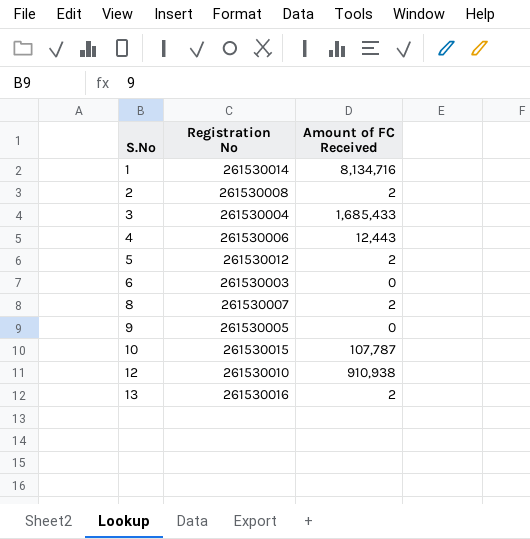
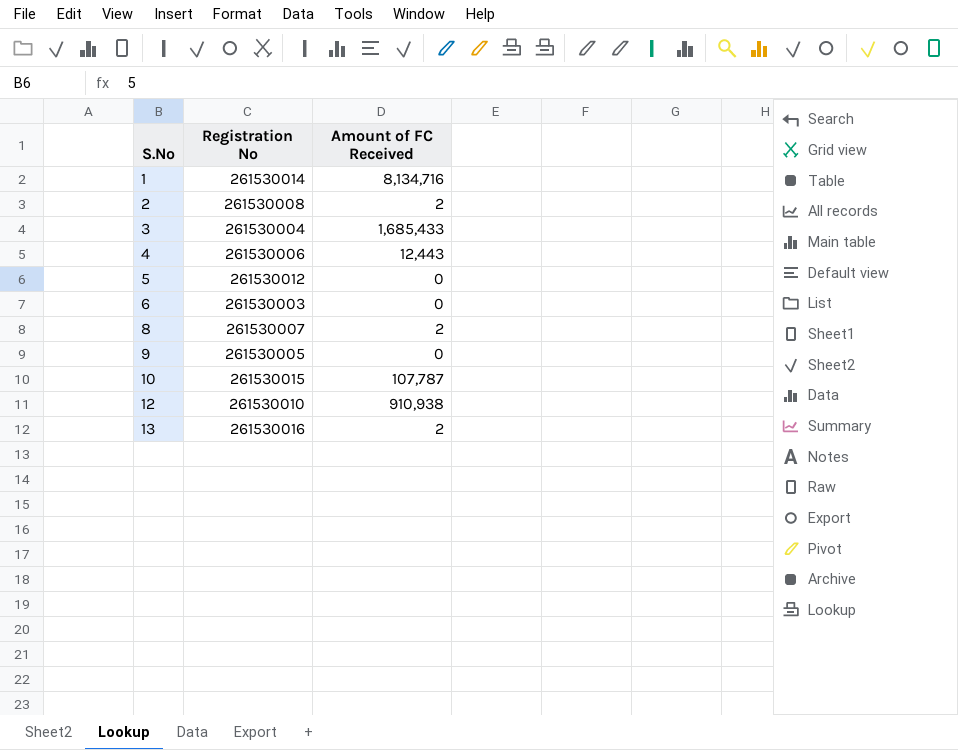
5 | Amount of FC Received: 2 -> 0

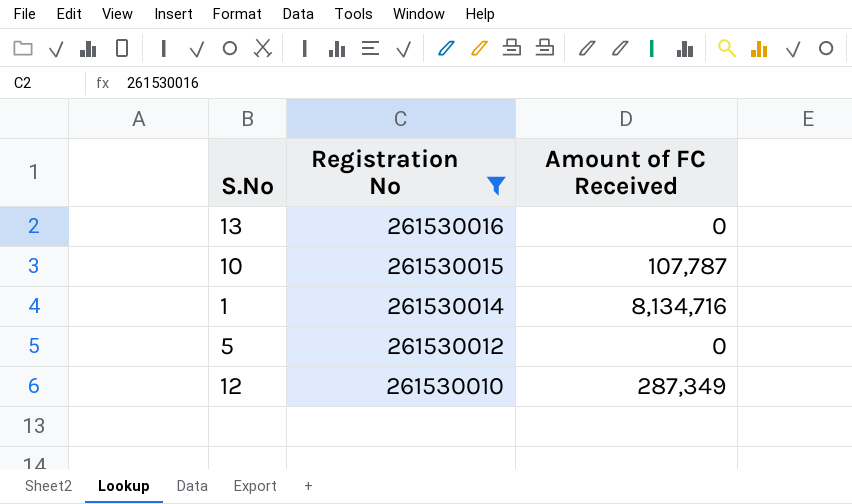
filter: none -> Registration No >= 261530010
row order: S.No ascending -> Registration No descending
13 | Amount of FC Received: 2 -> 0
12 | Amount of FC Received: 910,938 -> 287,349

